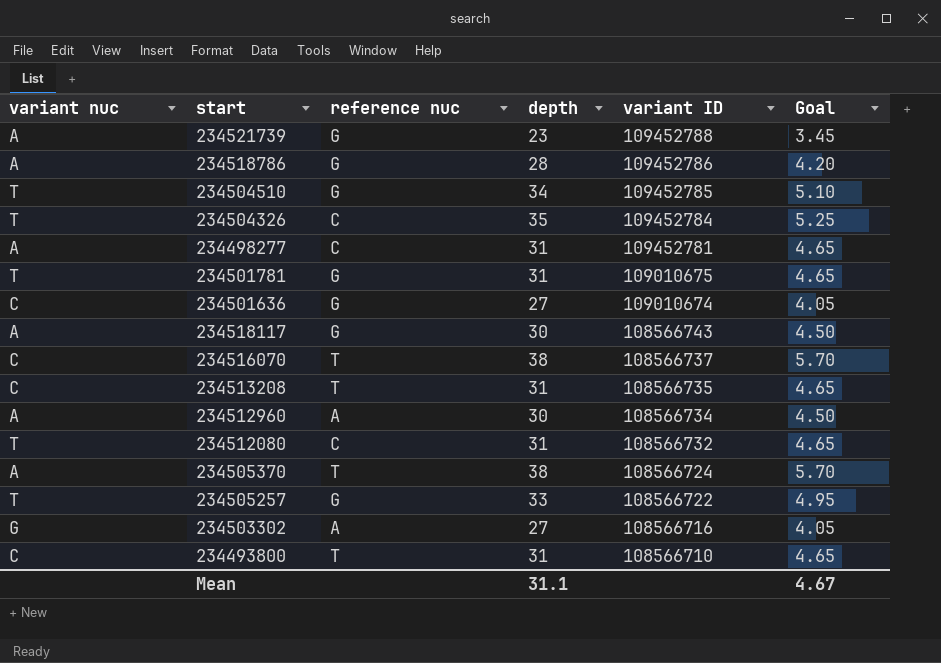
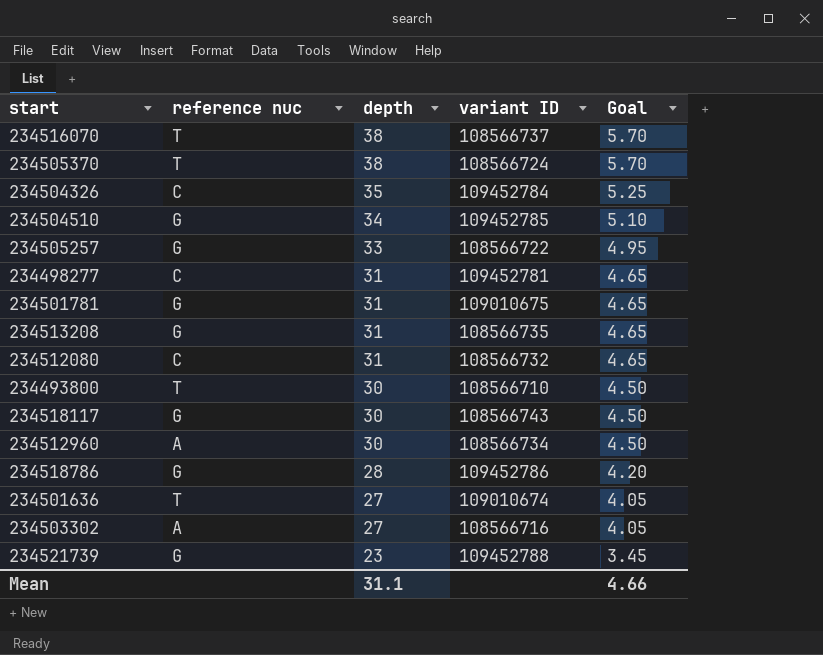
row order: variant ID descending -> depth descending
column variant nuc | position: 1 -> none
234513208 | reference nuc: T -> G
234493800 | depth: 31 -> 30
234493800 | Goal: 4.65 -> 4.50
234501636 | reference nuc: G -> T
Mean | Goal: 4.67 -> 4.66

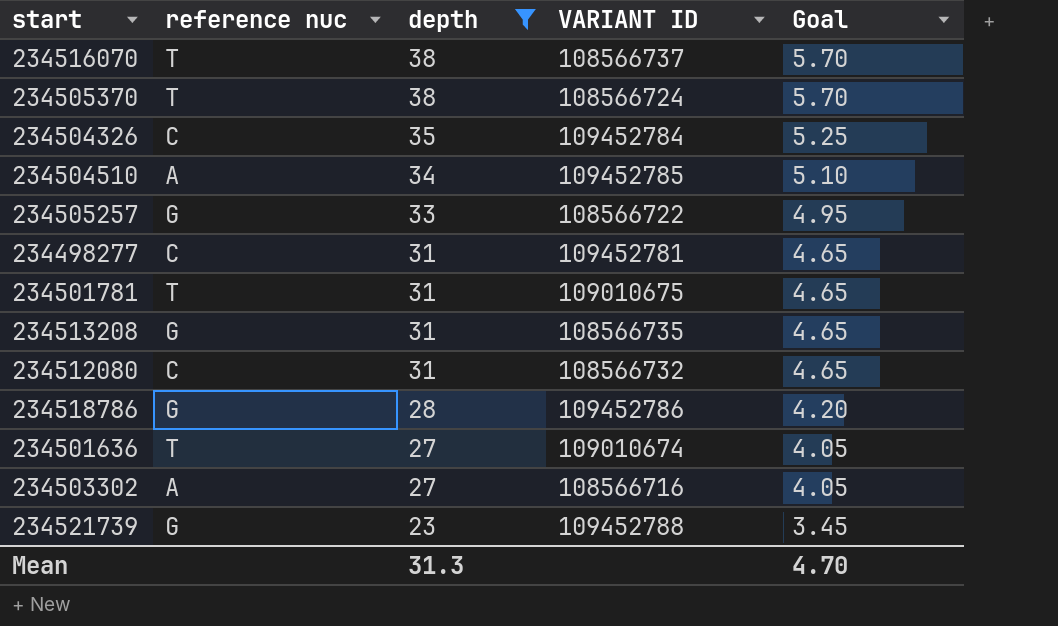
filter: none -> depth != 30
column name: variant ID -> VARIANT ID
234504510 | reference nuc: G -> A
234501781 | reference nuc: G -> T
Mean | depth: 31.1 -> 31.3
Mean | Goal: 4.66 -> 4.70

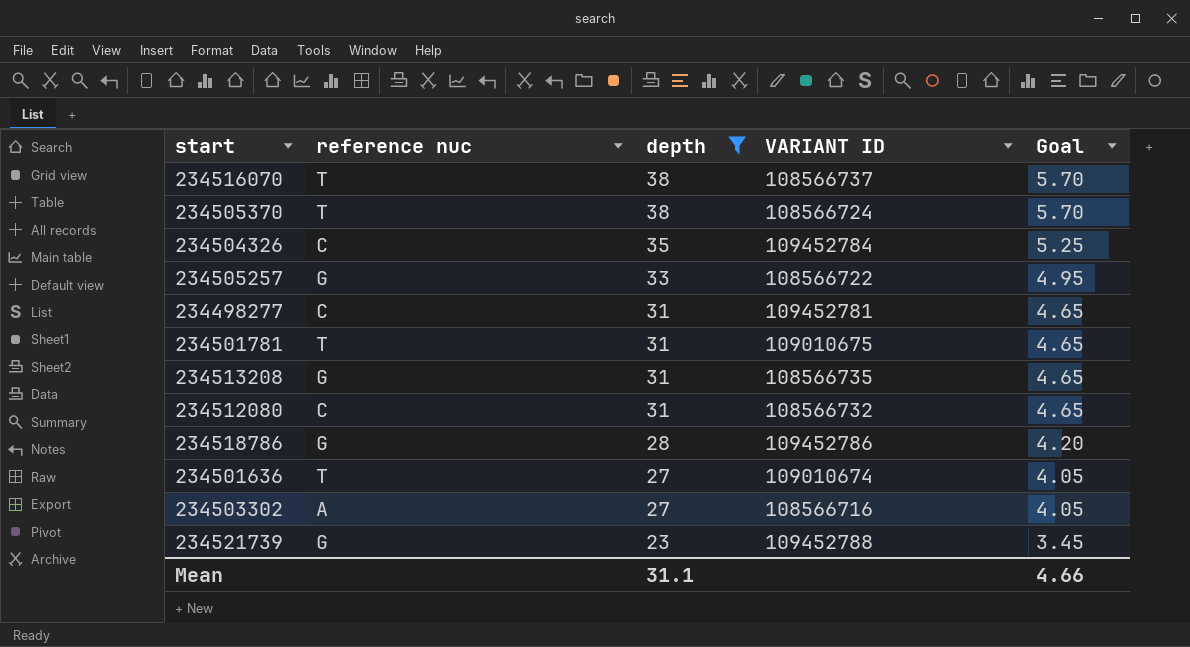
row 234504510: A | 34 | 109452785 | 5.10 -> none
Mean | depth: 31.3 -> 31.1
Mean | Goal: 4.70 -> 4.66

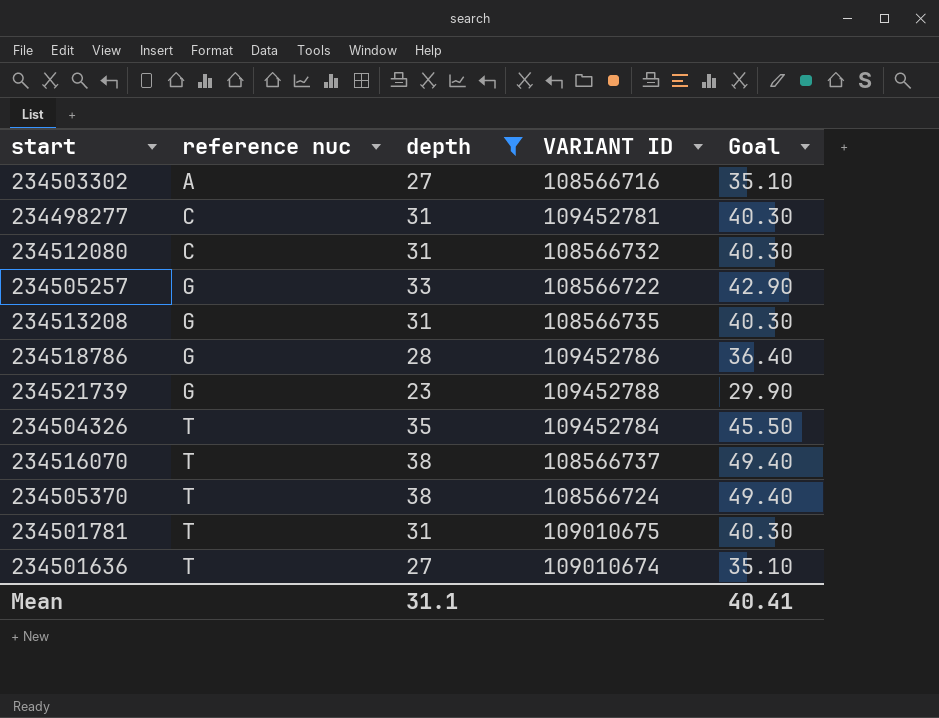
row order: depth descending -> reference nuc ascending
column Goal | formula: [depth] * 0.15 -> [depth] * 1.3
234504326 | reference nuc: C -> T
Mean | Goal: 4.66 -> 40.41

